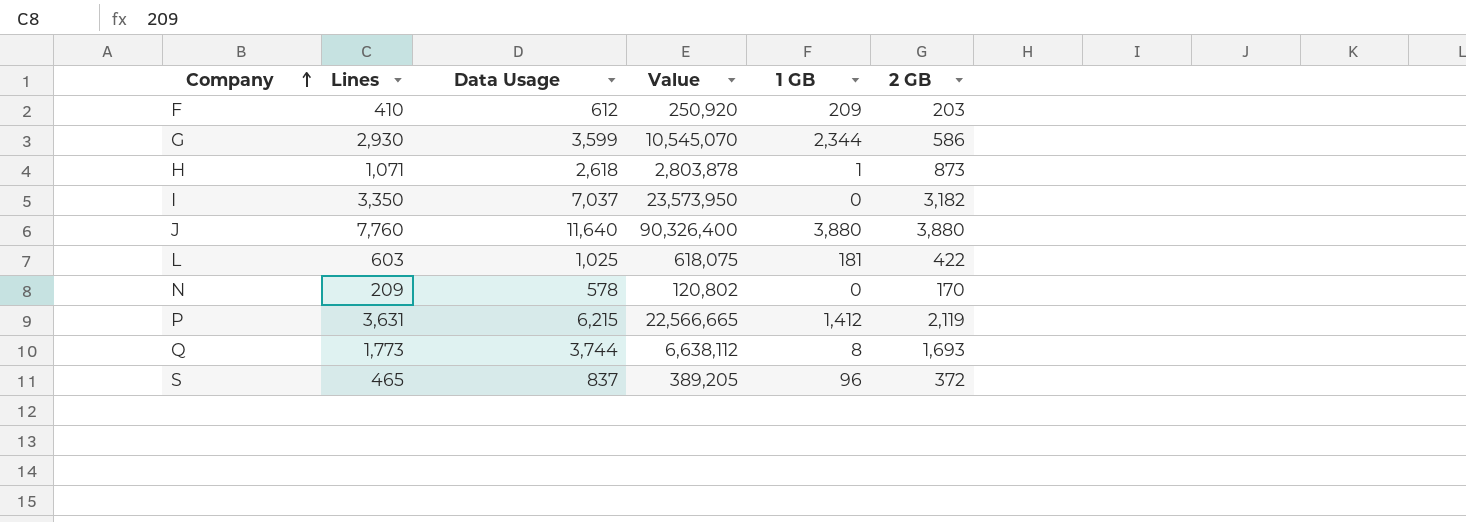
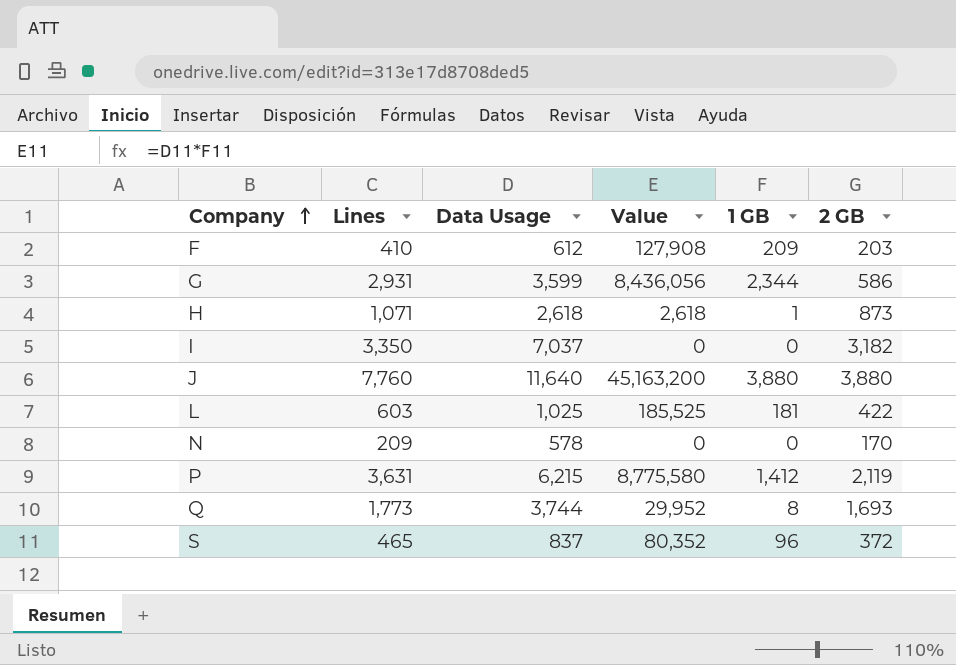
column Value | formula: [Lines] * [Data Usage] -> [Data Usage] * [1 GB]
G | Lines: 2,930 -> 2,931

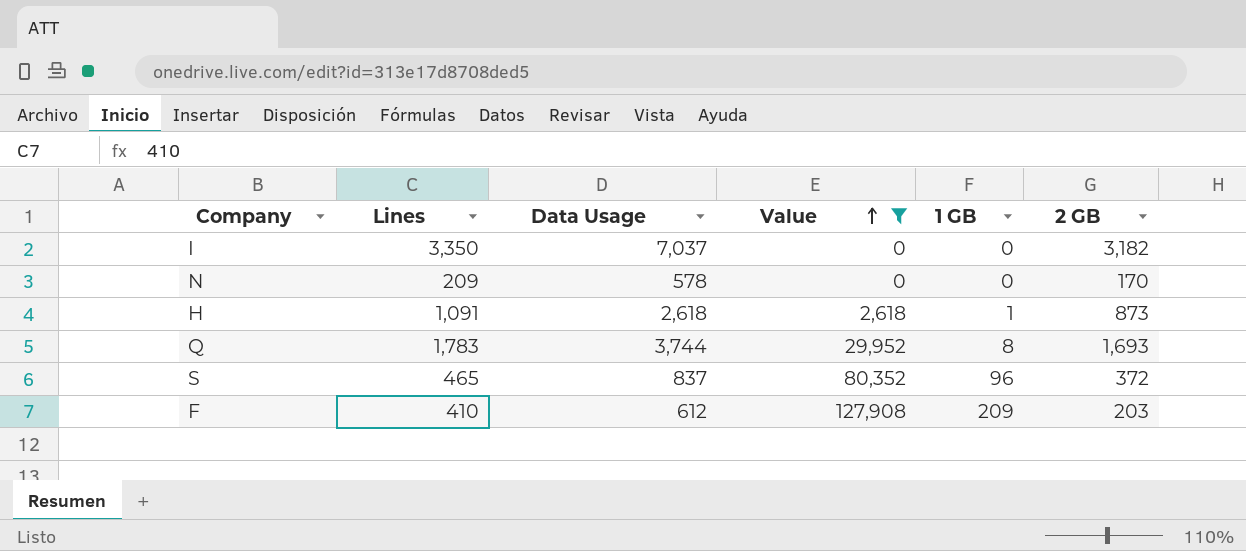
filter: none -> Value <= 127,908
row order: Company ascending -> Value ascending
H | Lines: 1,071 -> 1,091
Q | Lines: 1,773 -> 1,783

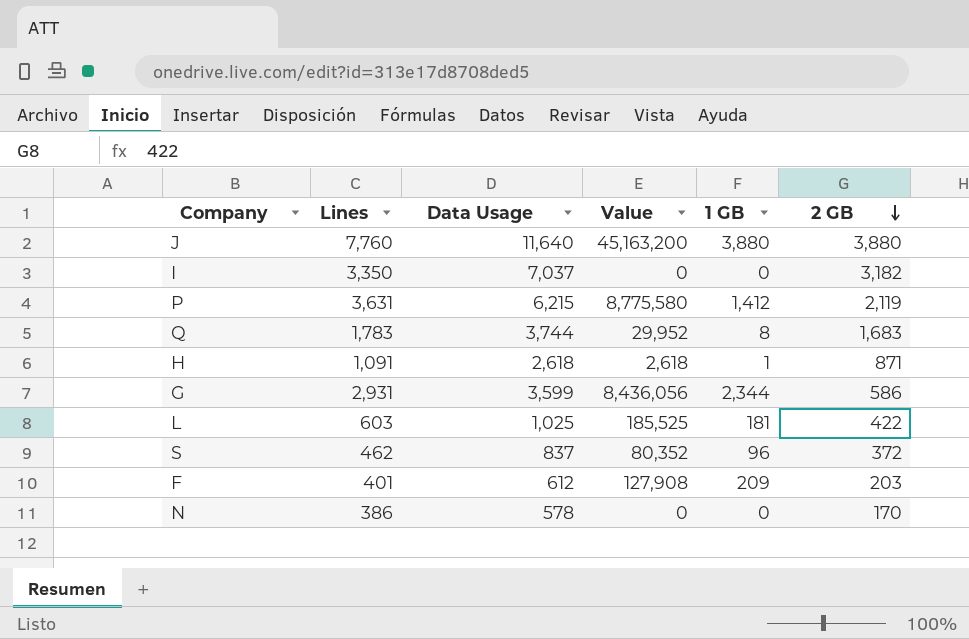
filter: Value <= 127,908 -> none
row order: Value ascending -> 2 GB descending
Q | 2 GB: 1,693 -> 1,683
H | 2 GB: 873 -> 871
S | Lines: 465 -> 462
F | Lines: 410 -> 401
N | Lines: 209 -> 386

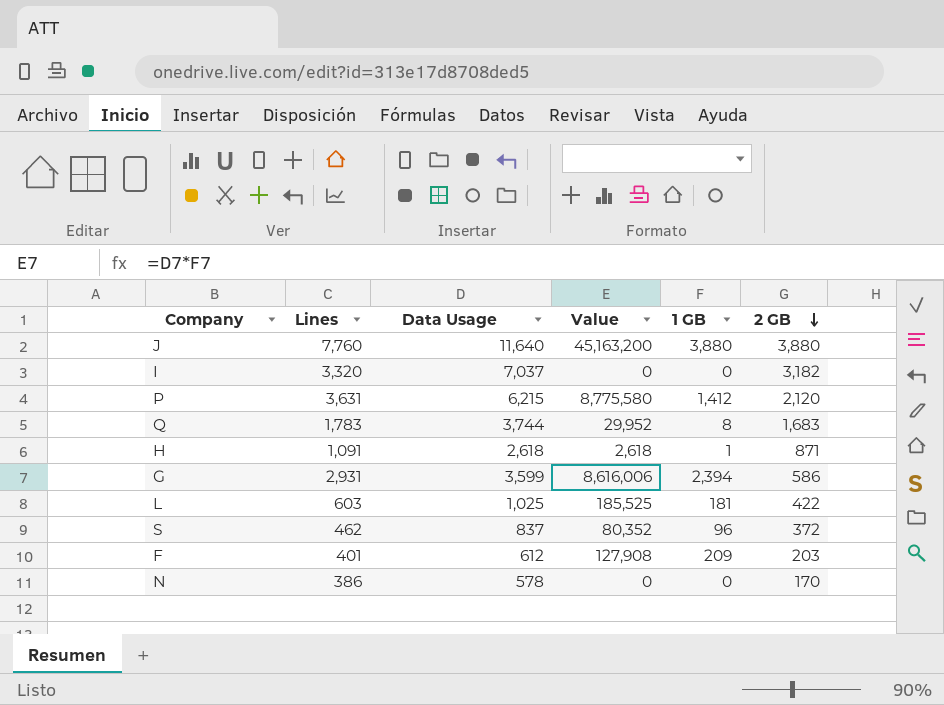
I | Lines: 3,350 -> 3,320
P | 2 GB: 2,119 -> 2,120
G | Value: 8,436,056 -> 8,616,006
G | 1 GB: 2,344 -> 2,394

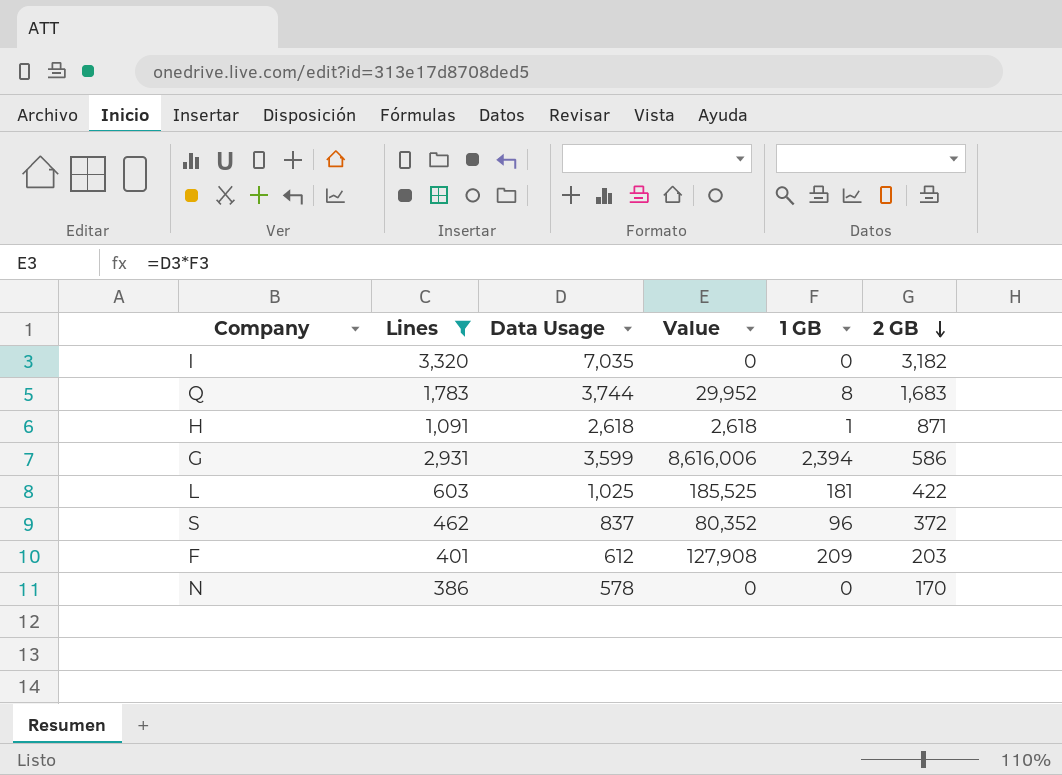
filter: none -> Lines <= 3,320
I | Data Usage: 7,037 -> 7,035

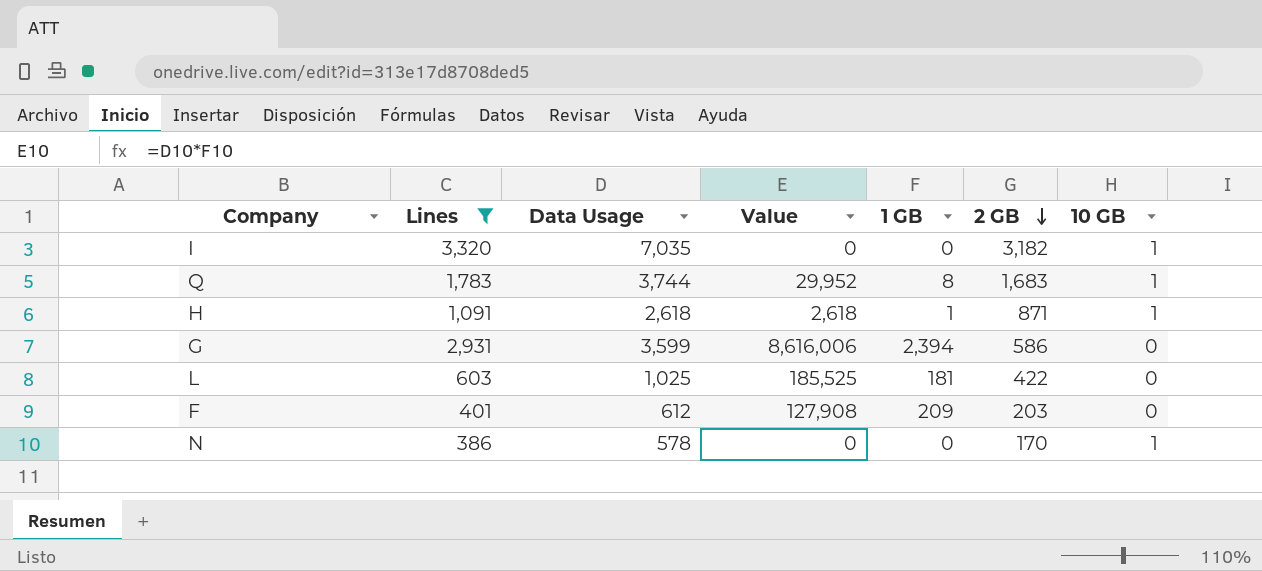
column 10 GB | position: none -> 7
row S: 462 | 837 | 80,352 | 96 | 372 -> none

